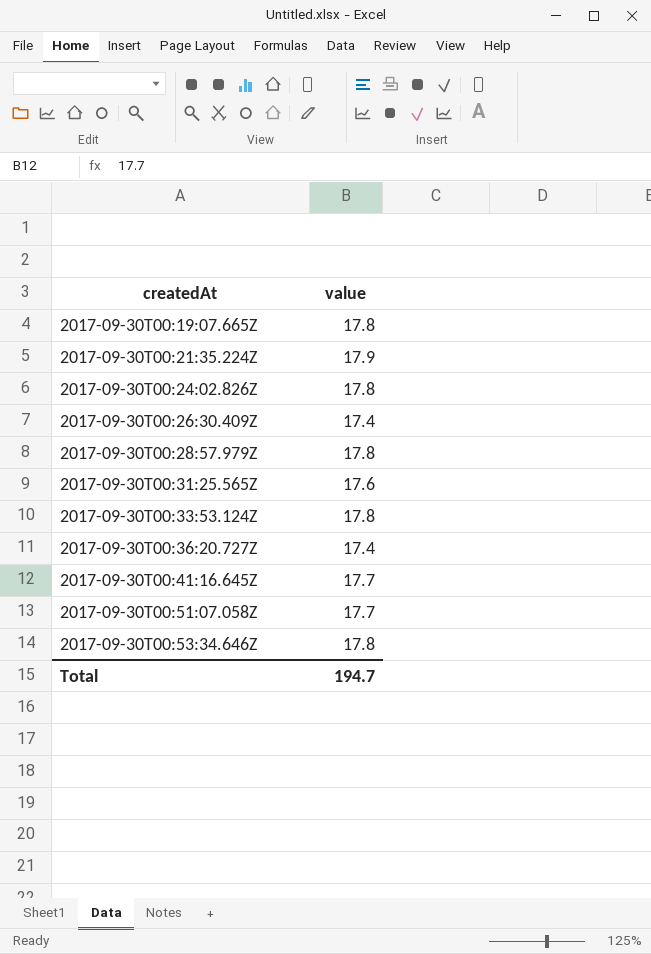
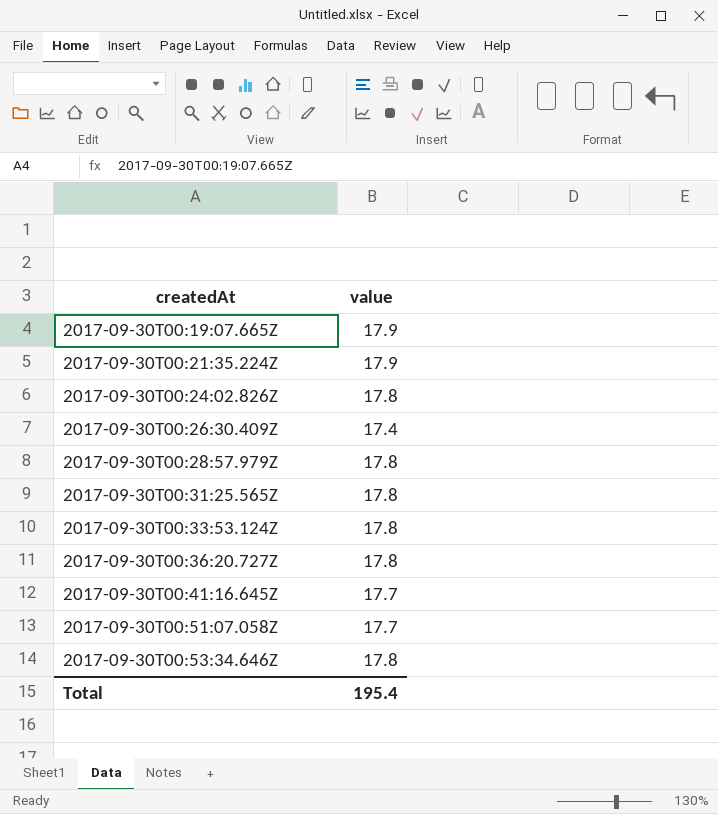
2017-09-30T00:19:07.665Z | value: 17.8 -> 17.9
2017-09-30T00:31:25.565Z | value: 17.6 -> 17.8
2017-09-30T00:36:20.727Z | value: 17.4 -> 17.8
Total | value: 194.7 -> 195.4

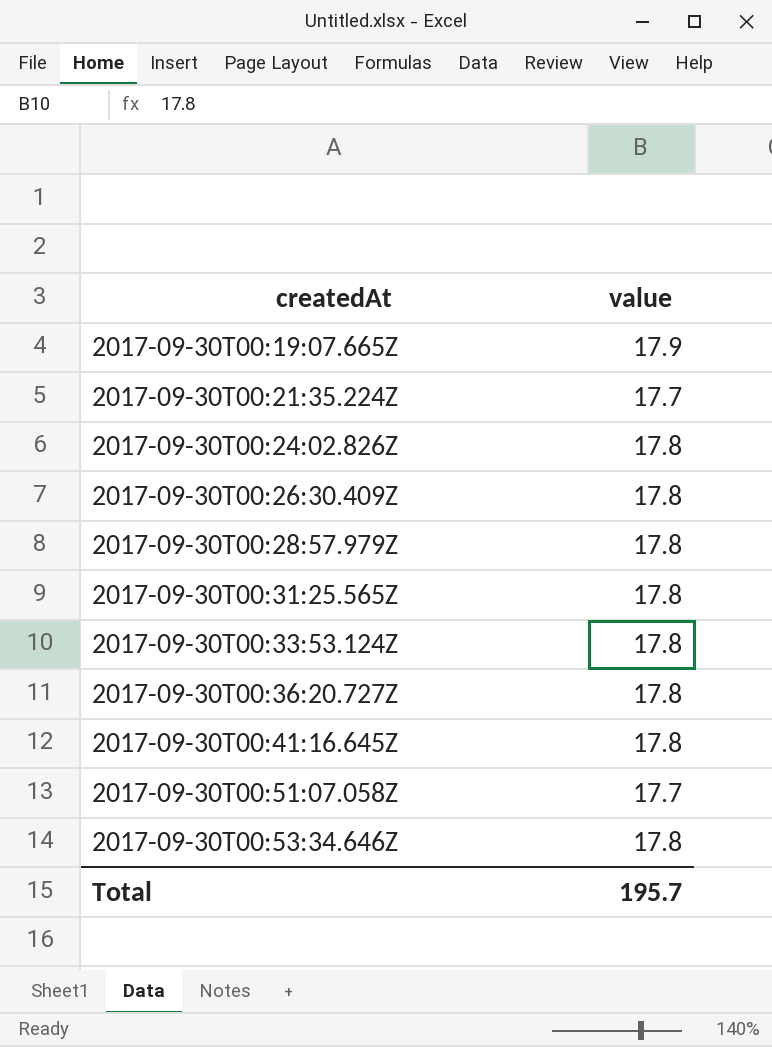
2017-09-30T00:21:35.224Z | value: 17.9 -> 17.7
2017-09-30T00:26:30.409Z | value: 17.4 -> 17.8
2017-09-30T00:41:16.645Z | value: 17.7 -> 17.8
Total | value: 195.4 -> 195.7

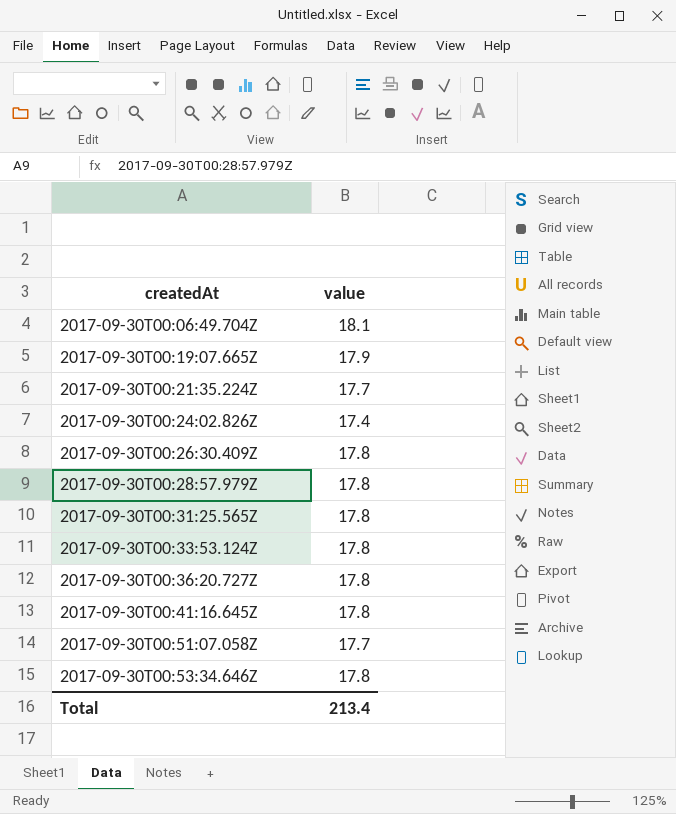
row 2017-09-30T00:06:49.704Z: none -> 18.1
2017-09-30T00:24:02.826Z | value: 17.8 -> 17.4
Total | value: 195.7 -> 213.4

